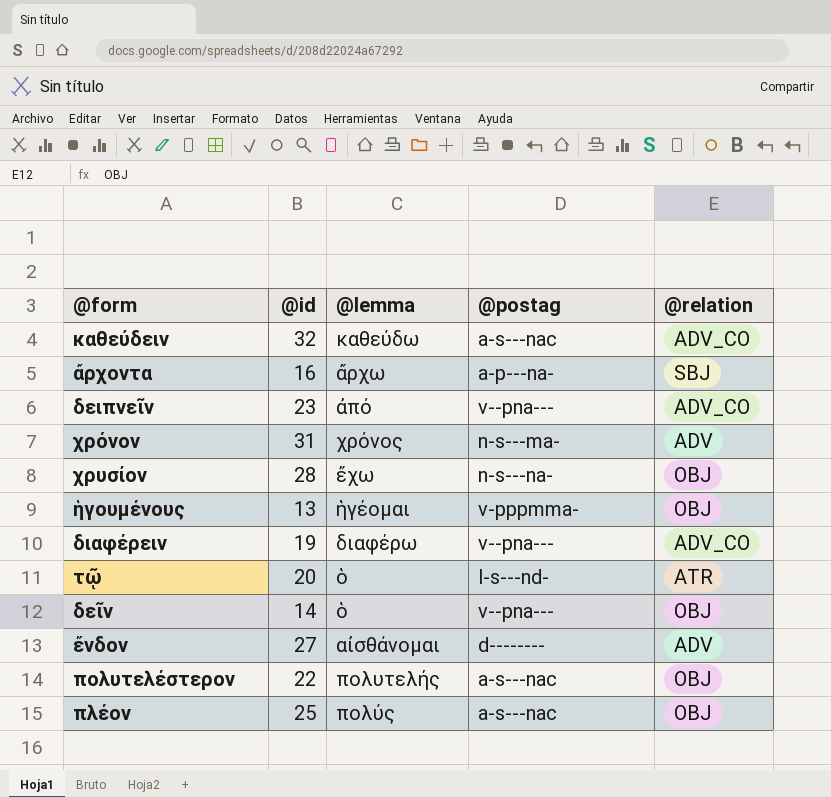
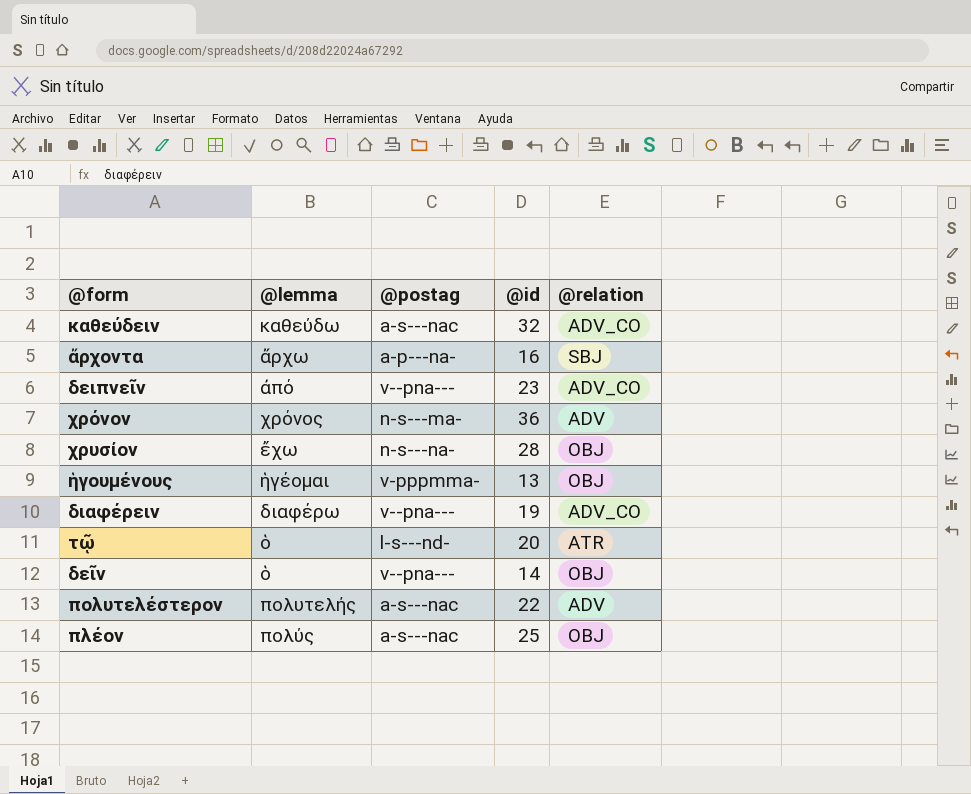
column @id | position: 2 -> 4
row ἔνδον: 27 | αἰσθάνομαι | d-------- | ADV -> none
χρόνον | @id: 31 -> 36
πολυτελέστερον | @relation: OBJ -> ADV

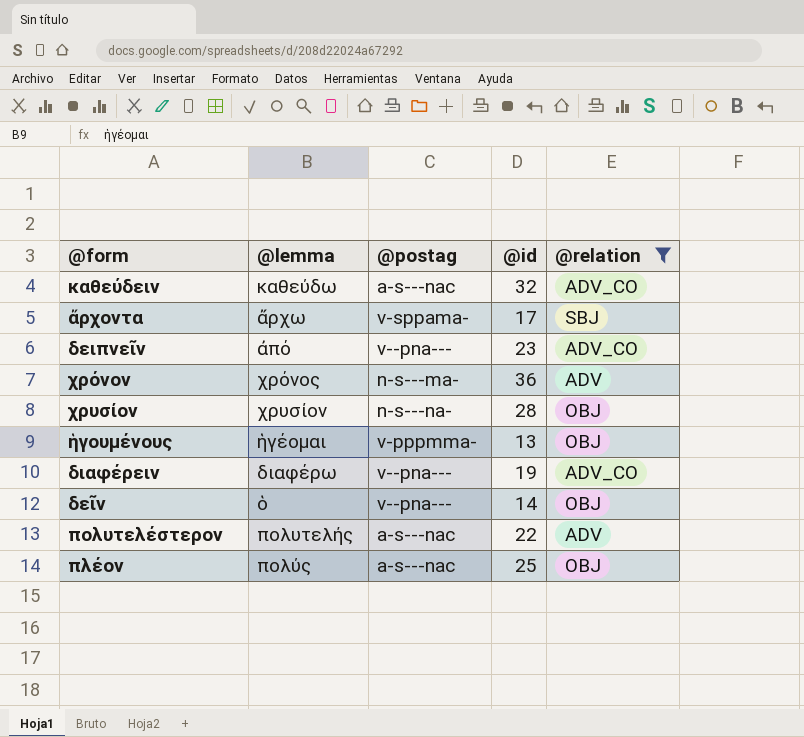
filter: none -> @relation != ATR
ἄρχοντα | @postag: a-p---na- -> v-sppama-
ἄρχοντα | @id: 16 -> 17
χρυσίον | @lemma: ἔχω -> χρυσίον

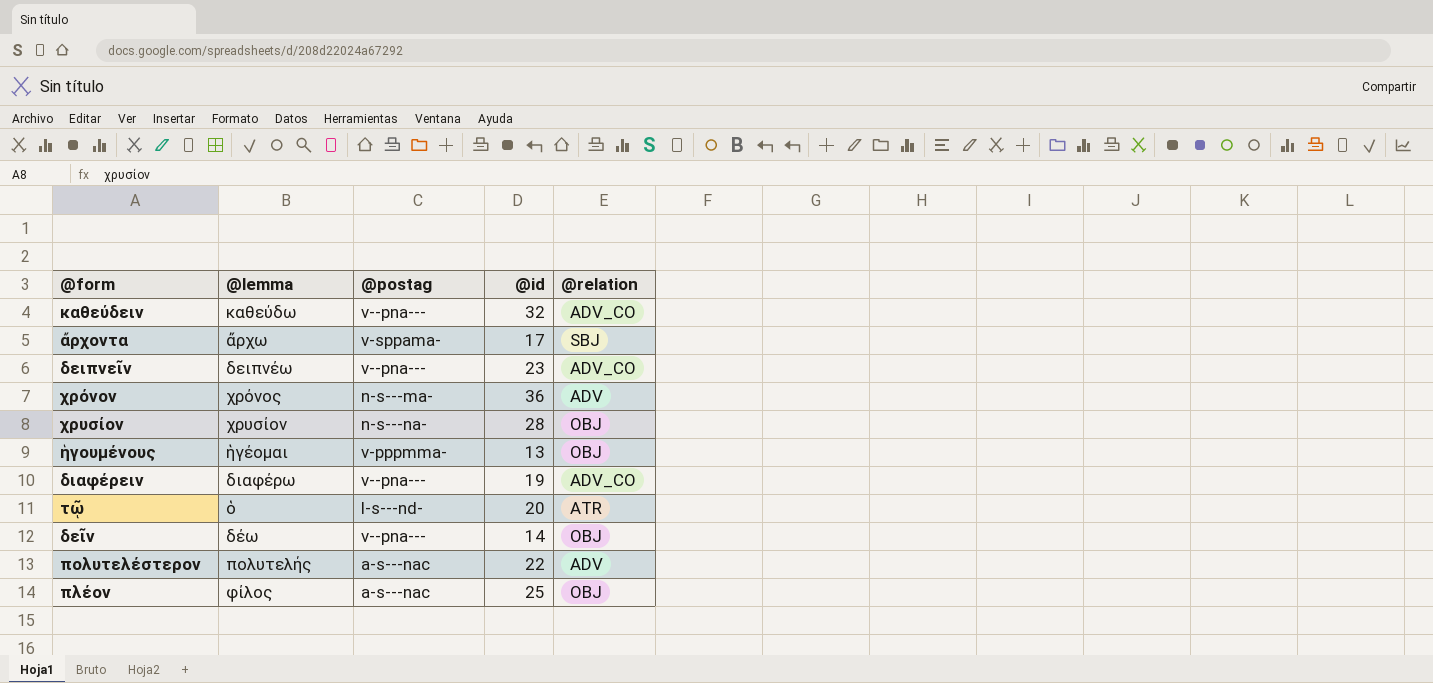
filter: @relation != ATR -> none
καθεύδειν | @postag: a-s---nac -> v--pna---
δειπνεῖν | @lemma: ἀπό -> δειπνέω
δεῖν | @lemma: ὁ -> δέω
πλέον | @lemma: πολύς -> φίλος

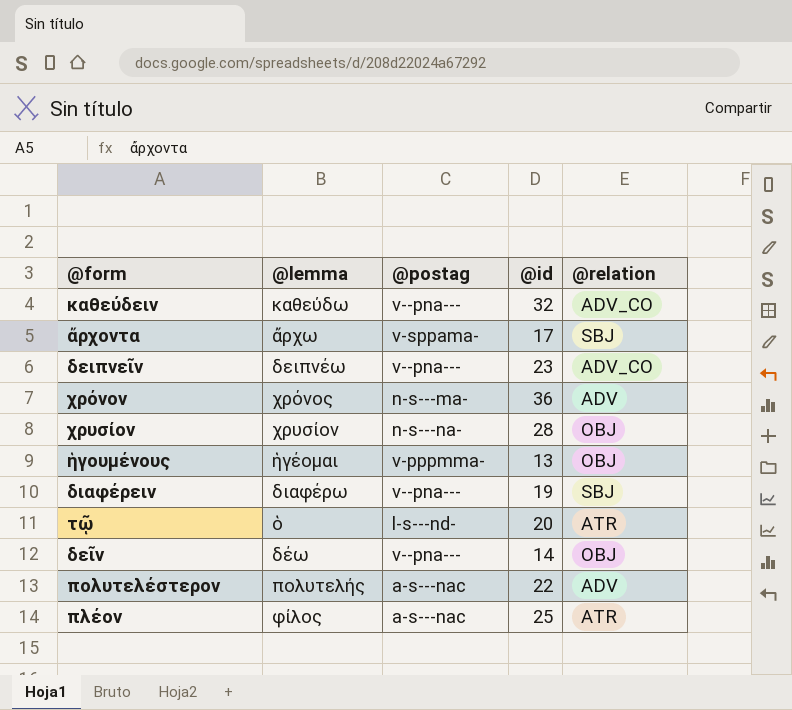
διαφέρειν | @relation: ADV_CO -> SBJ
πλέον | @relation: OBJ -> ATR

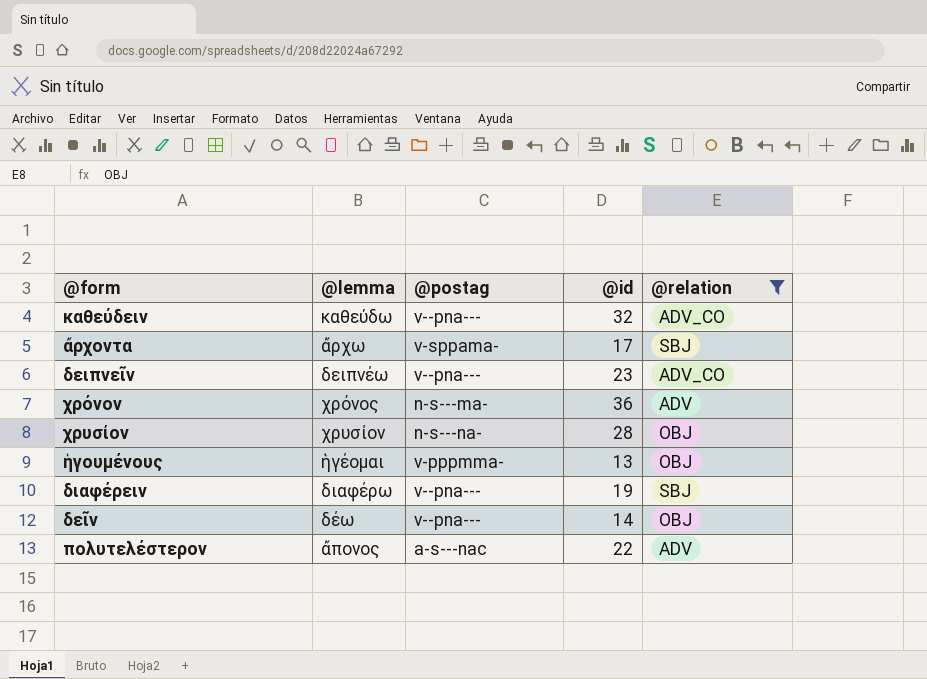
filter: none -> @relation != ATR
πολυτελέστερον | @lemma: πολυτελής -> ἄπονος

